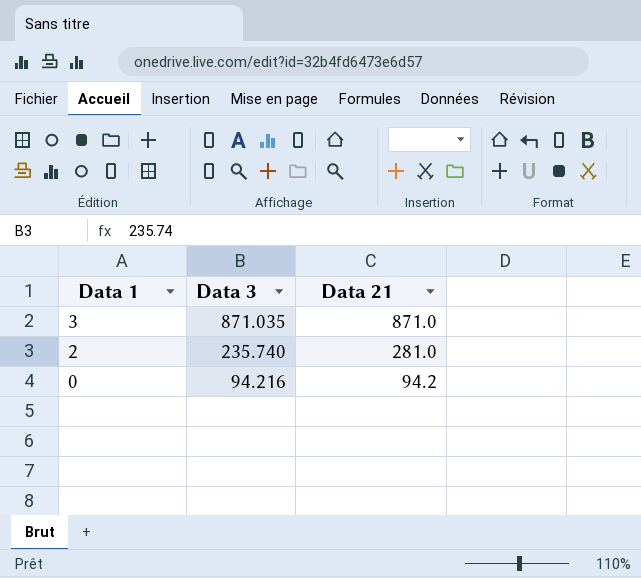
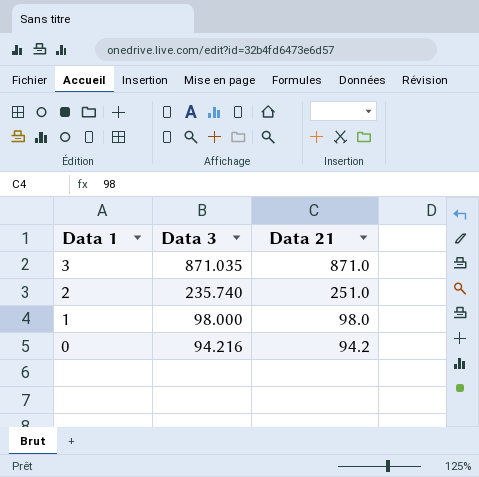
2 | Data 21: 281.0 -> 251.0
row 1: none -> 98.000 | 98.0

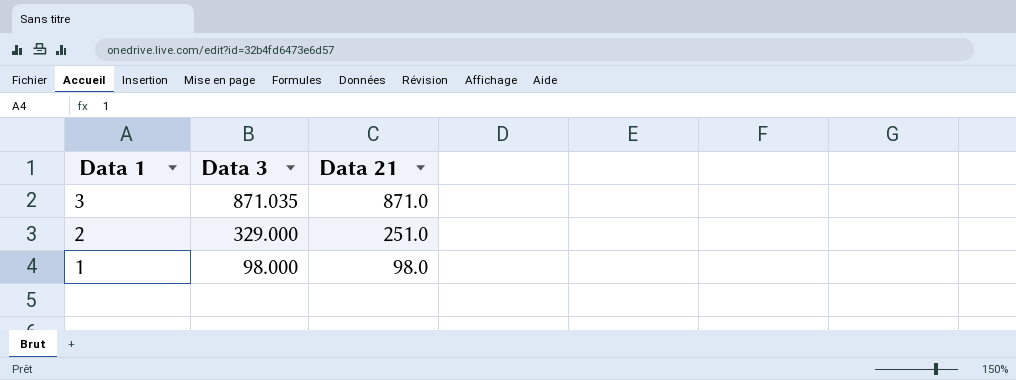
row 0: 94.216 | 94.2 -> none
2 | Data 3: 235.740 -> 329.000

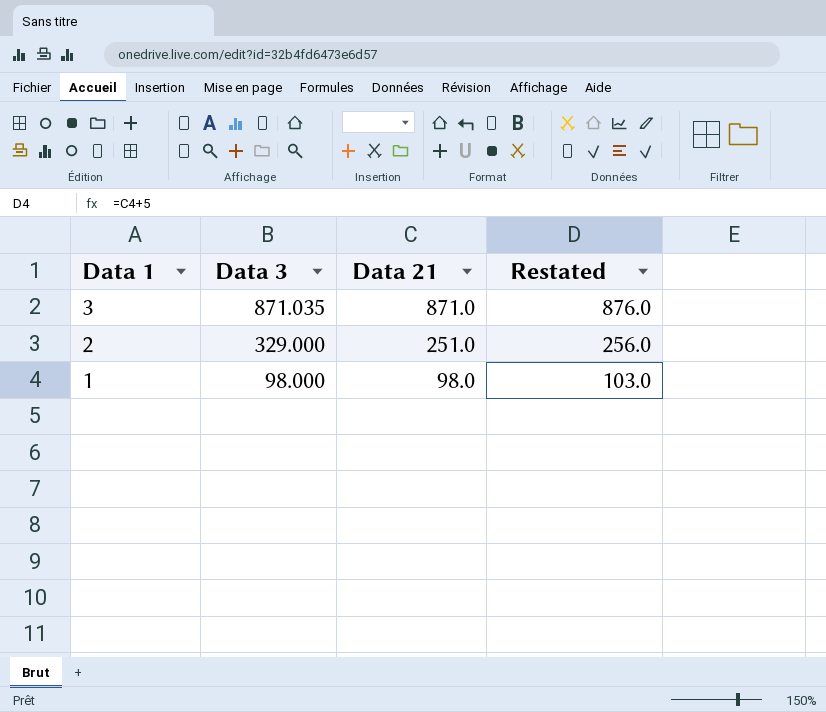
column Restated | formula: none -> [Data 21] + 5

